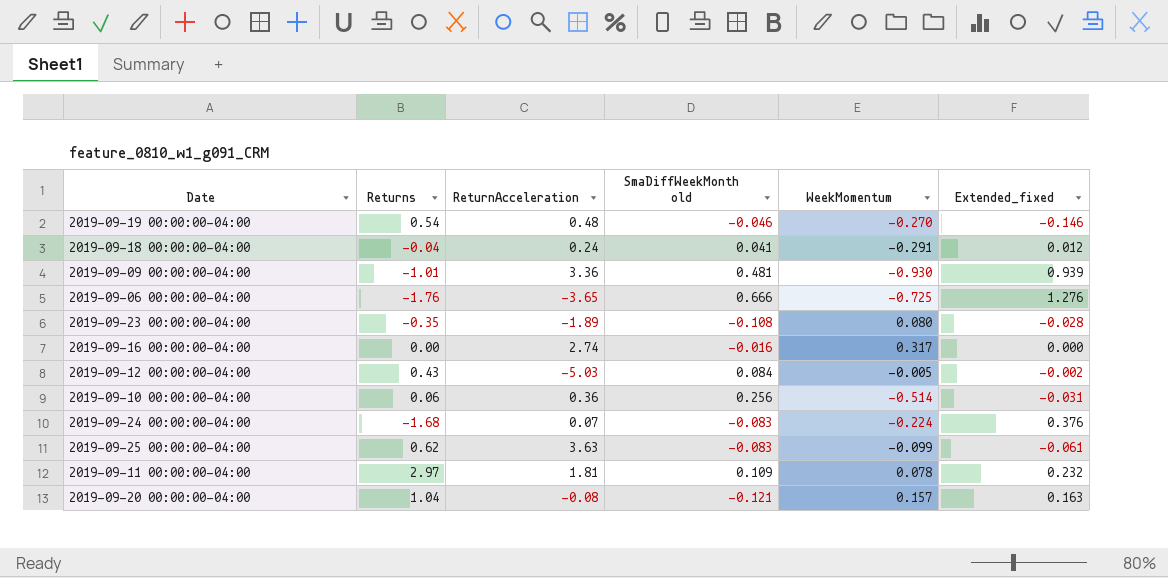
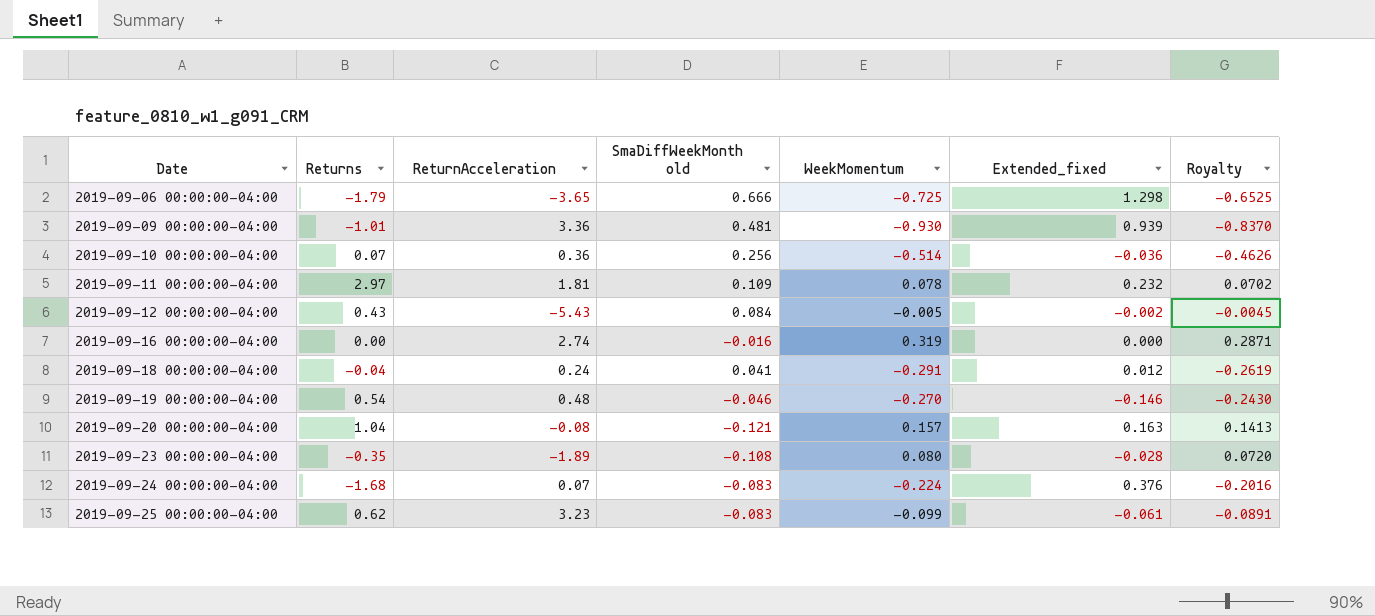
row order: none -> Date ascending
column Royalty | formula: none -> [WeekMomentum] * 0.9
2019-09-06 00:00:00-04:00 | Returns: -1.76 -> -1.79
2019-09-06 00:00:00-04:00 | Extended_fixed: 1.276 -> 1.298
2019-09-10 00:00:00-04:00 | Returns: 0.06 -> 0.07
2019-09-10 00:00:00-04:00 | Extended_fixed: -0.031 -> -0.036
2019-09-12 00:00:00-04:00 | ReturnAcceleration: -5.03 -> -5.43
2019-09-16 00:00:00-04:00 | WeekMomentum: 0.317 -> 0.319
2019-09-25 00:00:00-04:00 | ReturnAcceleration: 3.63 -> 3.23

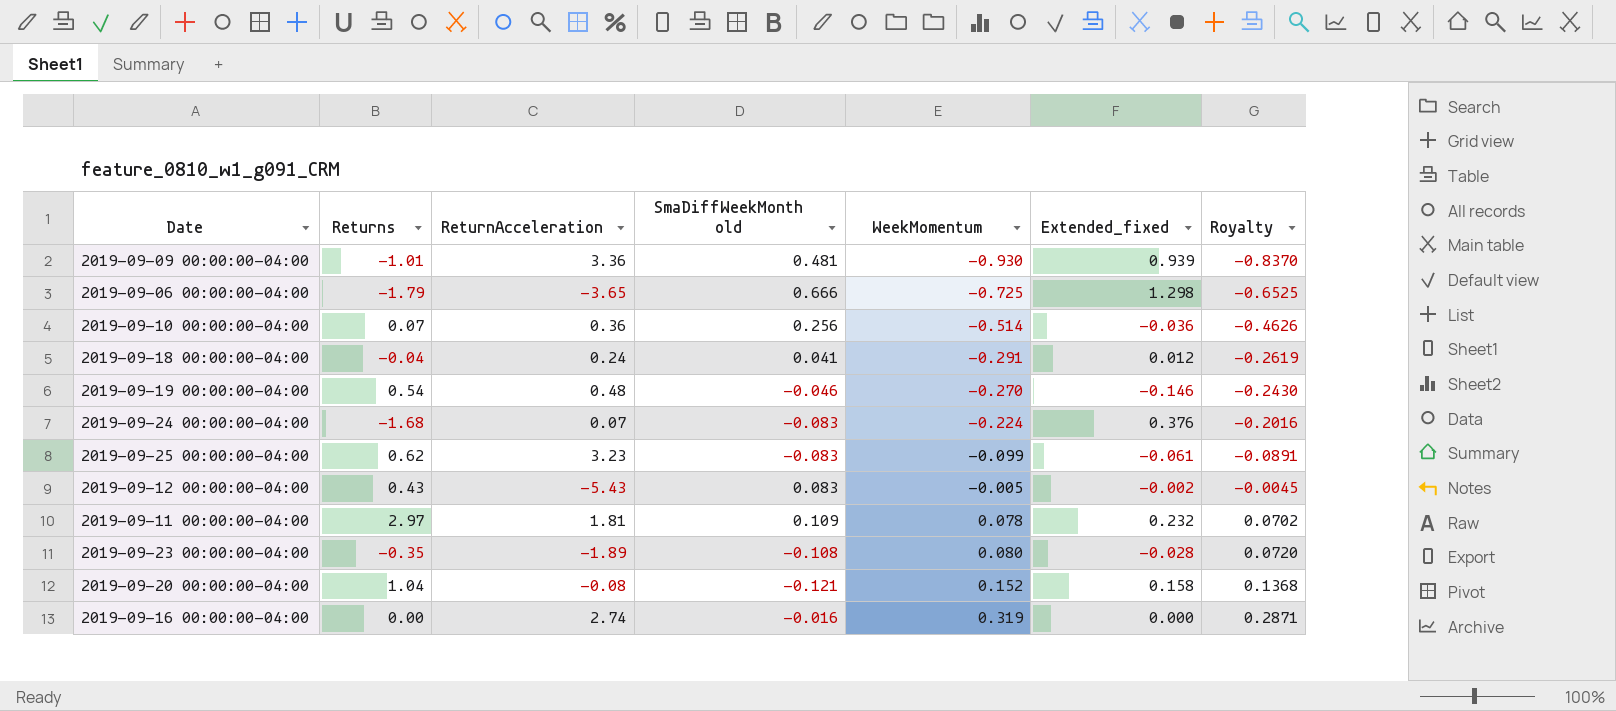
row order: Date ascending -> WeekMomentum ascending
2019-09-12 00:00:00-04:00 | SmaDiffWeekMonth old: 0.084 -> 0.083
2019-09-20 00:00:00-04:00 | WeekMomentum: 0.157 -> 0.152
2019-09-20 00:00:00-04:00 | Extended_fixed: 0.163 -> 0.158
2019-09-20 00:00:00-04:00 | Royalty: 0.1413 -> 0.1368

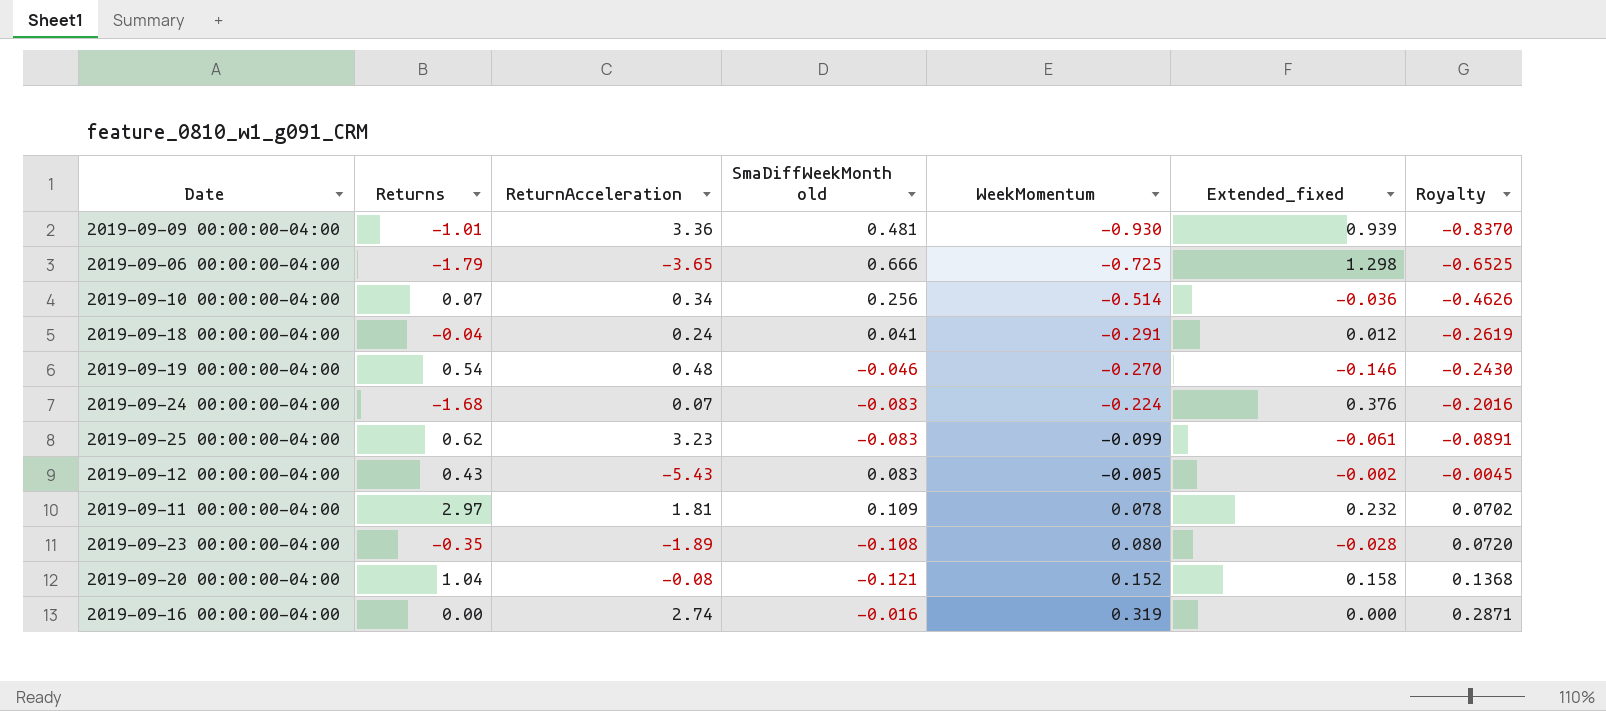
2019-09-10 00:00:00-04:00 | ReturnAcceleration: 0.36 -> 0.34

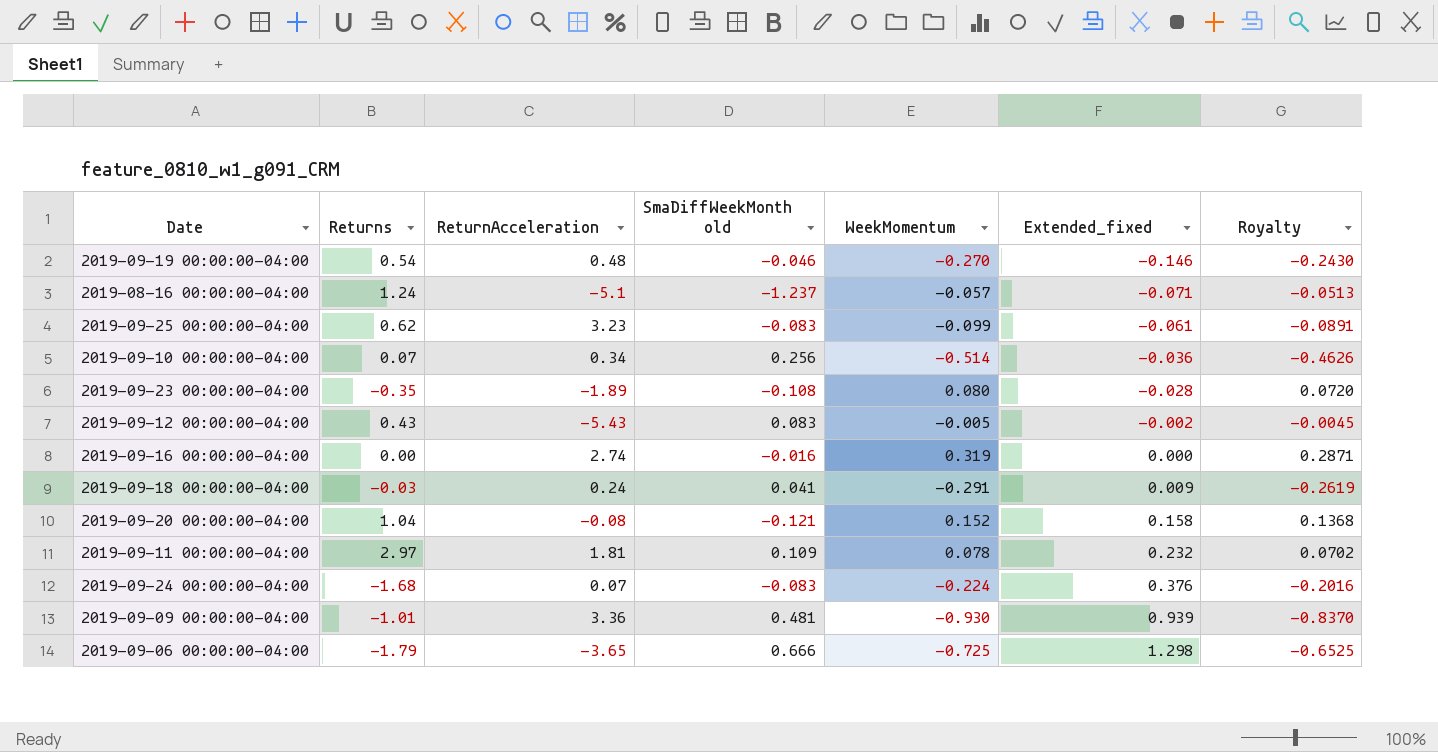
row order: WeekMomentum ascending -> Extended_fixed ascending
row 2019-08-16 00:00:00-04:00: none -> 1.24 | -5.1 | -1.237 | -0.057 | -0.071 | -0.0513
2019-09-18 00:00:00-04:00 | Returns: -0.04 -> -0.03
2019-09-18 00:00:00-04:00 | Extended_fixed: 0.012 -> 0.009

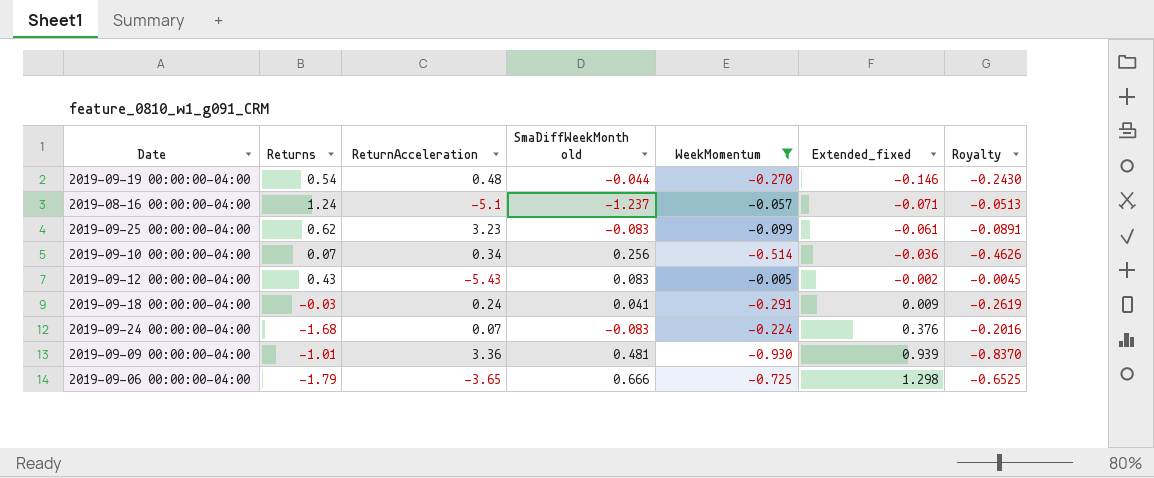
filter: none -> WeekMomentum <= -0.005
2019-09-19 00:00:00-04:00 | SmaDiffWeekMonth old: -0.046 -> -0.044

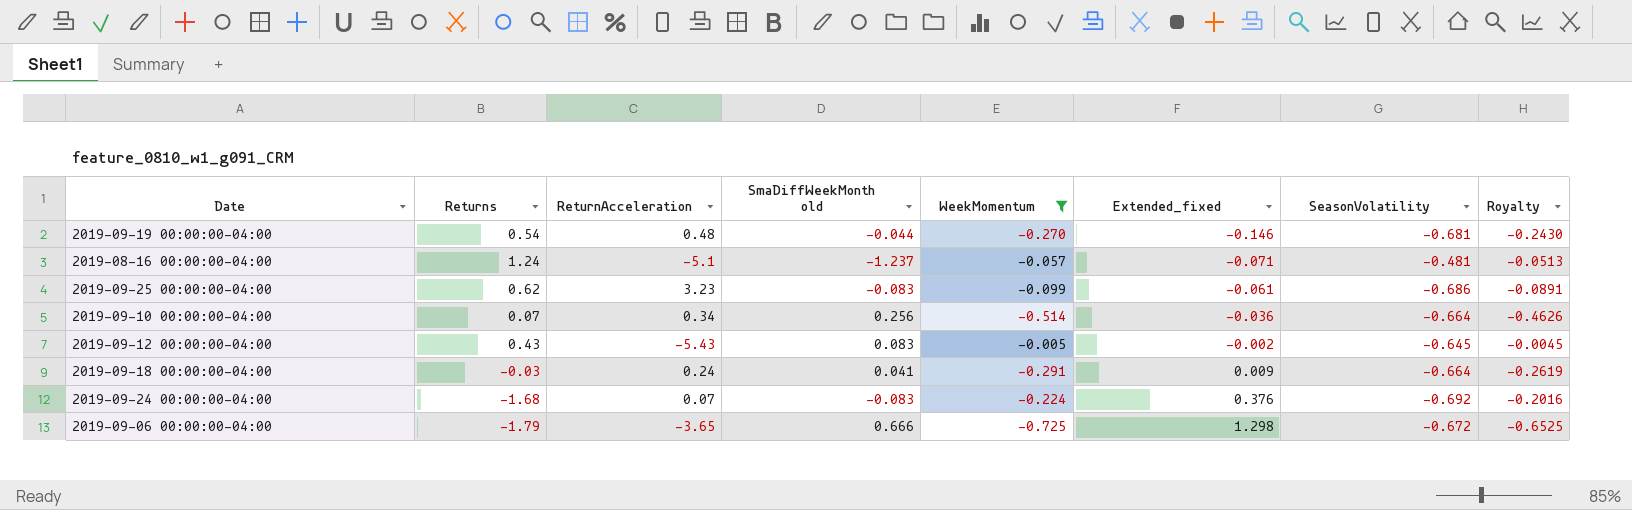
column SeasonVolatility | position: none -> 7
row 2019-09-09 00:00:00-04:00: -1.01 | 3.36 | 0.481 | -0.930 | 0.939 | -0.8370 -> none

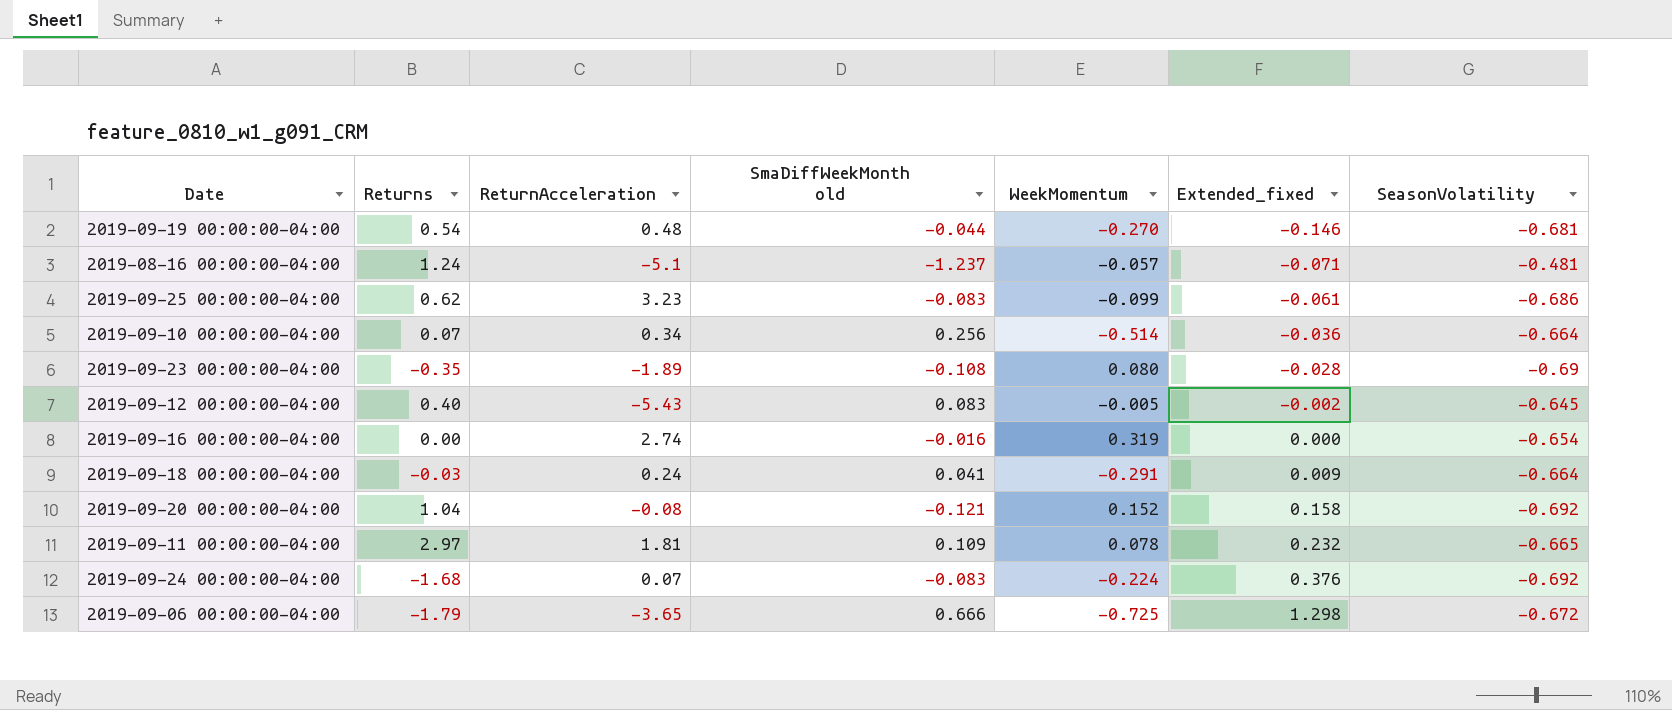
filter: WeekMomentum <= -0.005 -> none
column Royalty | formula: [WeekMomentum] * 0.9 -> none
2019-09-12 00:00:00-04:00 | Returns: 0.43 -> 0.40

